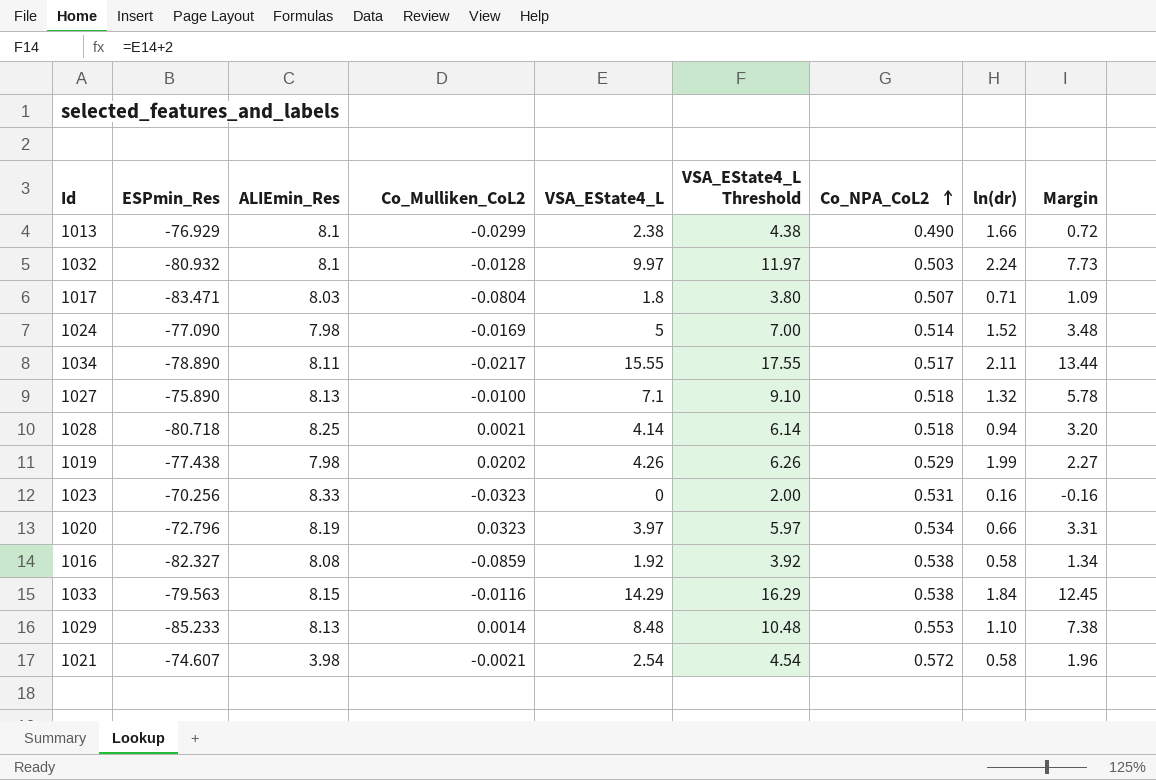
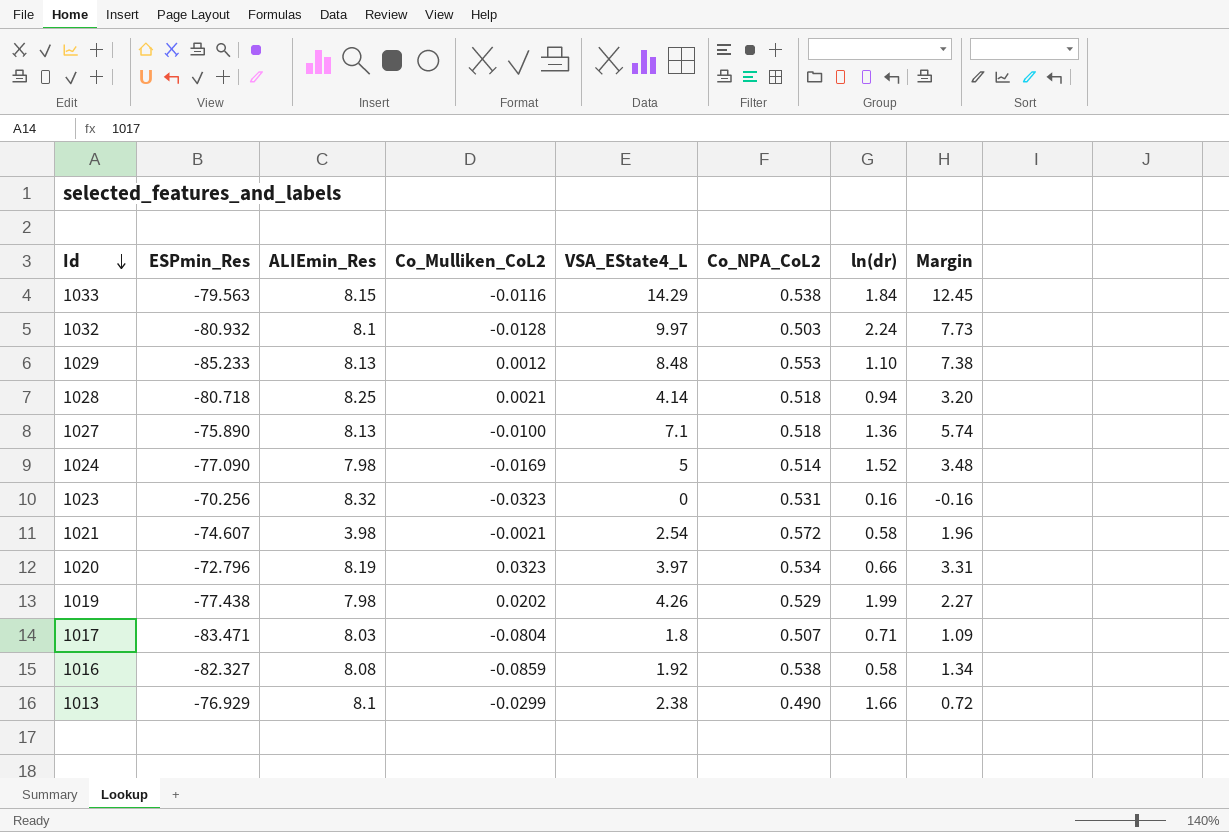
row order: Co_NPA_CoL2 ascending -> Id descending
column VSA_EState4_L Threshold | formula: [VSA_EState4_L] + 2 -> none
row 1034: -78.890 | 8.11 | -0.0217 | 15.55 | 17.55 | 0.517 | 2.11 | 13.44 -> none
1029 | Co_Mulliken_CoL2: 0.0014 -> 0.0012
1027 | ln(dr): 1.32 -> 1.36
1027 | Margin: 5.78 -> 5.74
1023 | ALIEmin_Res: 8.33 -> 8.32

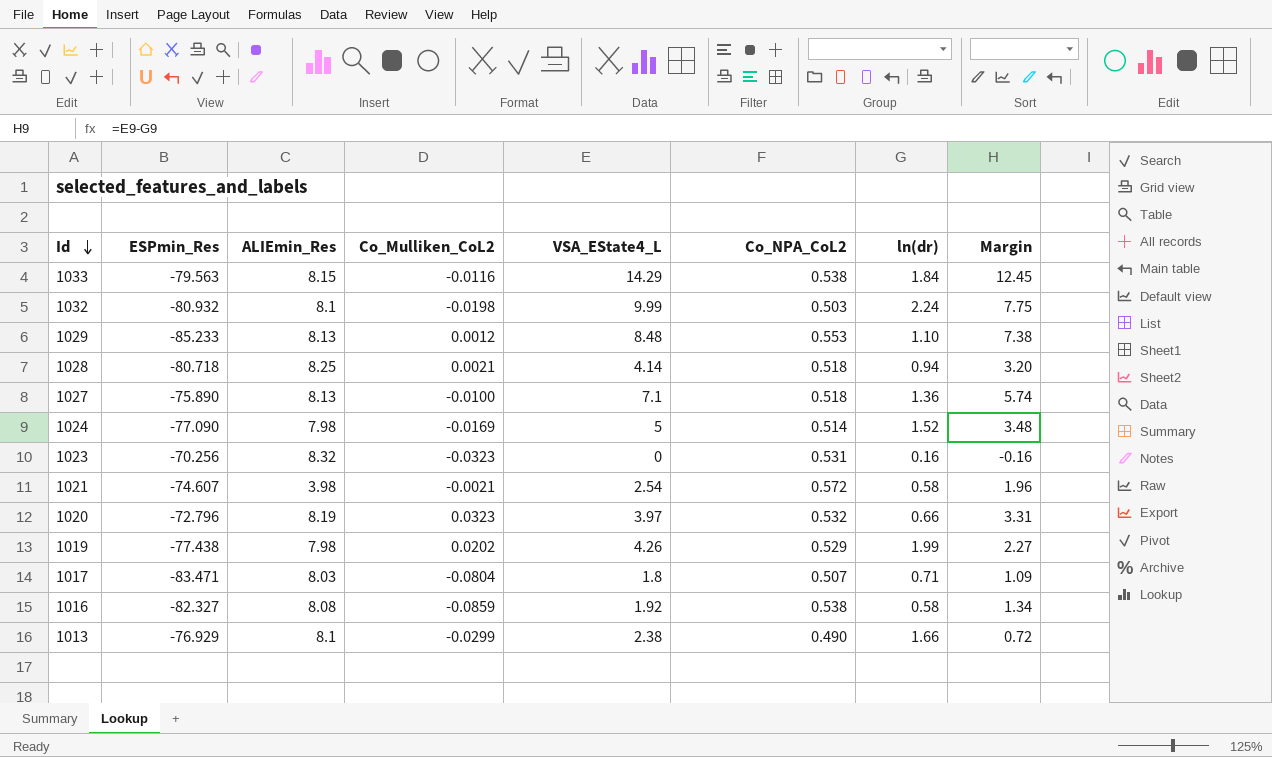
1032 | Co_Mulliken_CoL2: -0.0128 -> -0.0198
1032 | VSA_EState4_L: 9.97 -> 9.99
1032 | Margin: 7.73 -> 7.75
1020 | Co_NPA_CoL2: 0.534 -> 0.532

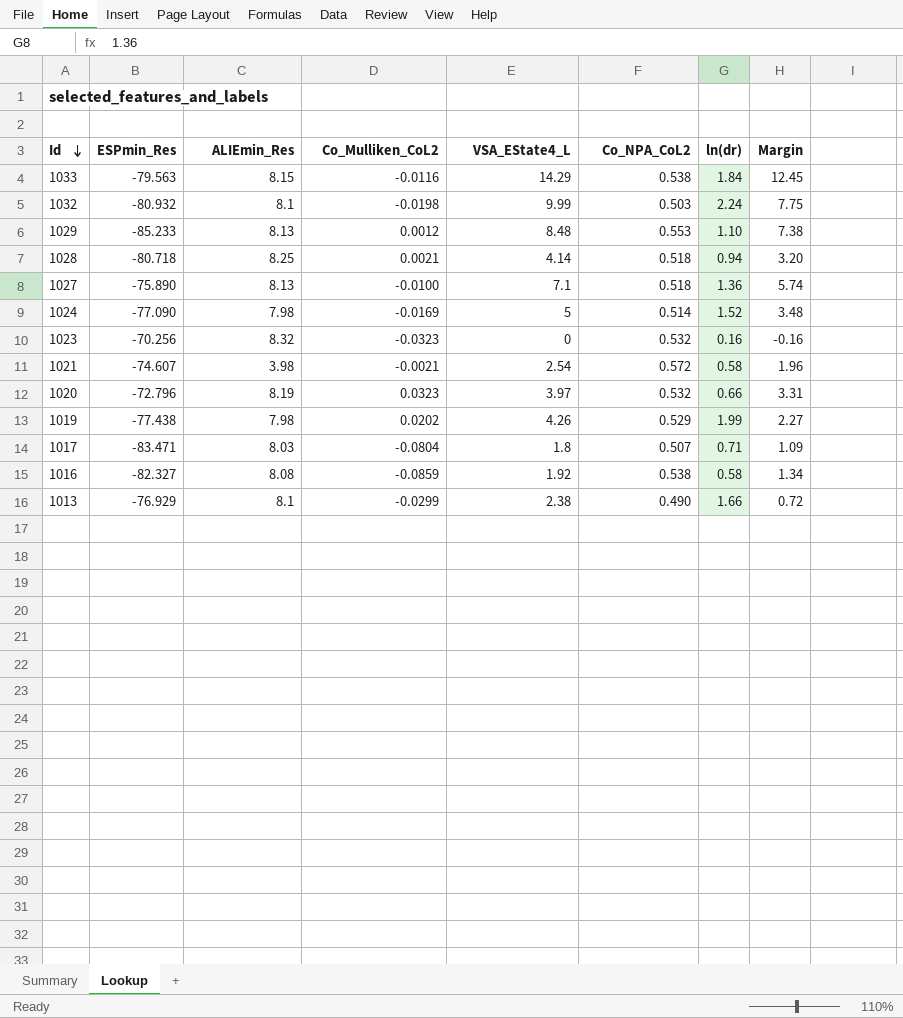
1023 | Co_NPA_CoL2: 0.531 -> 0.532

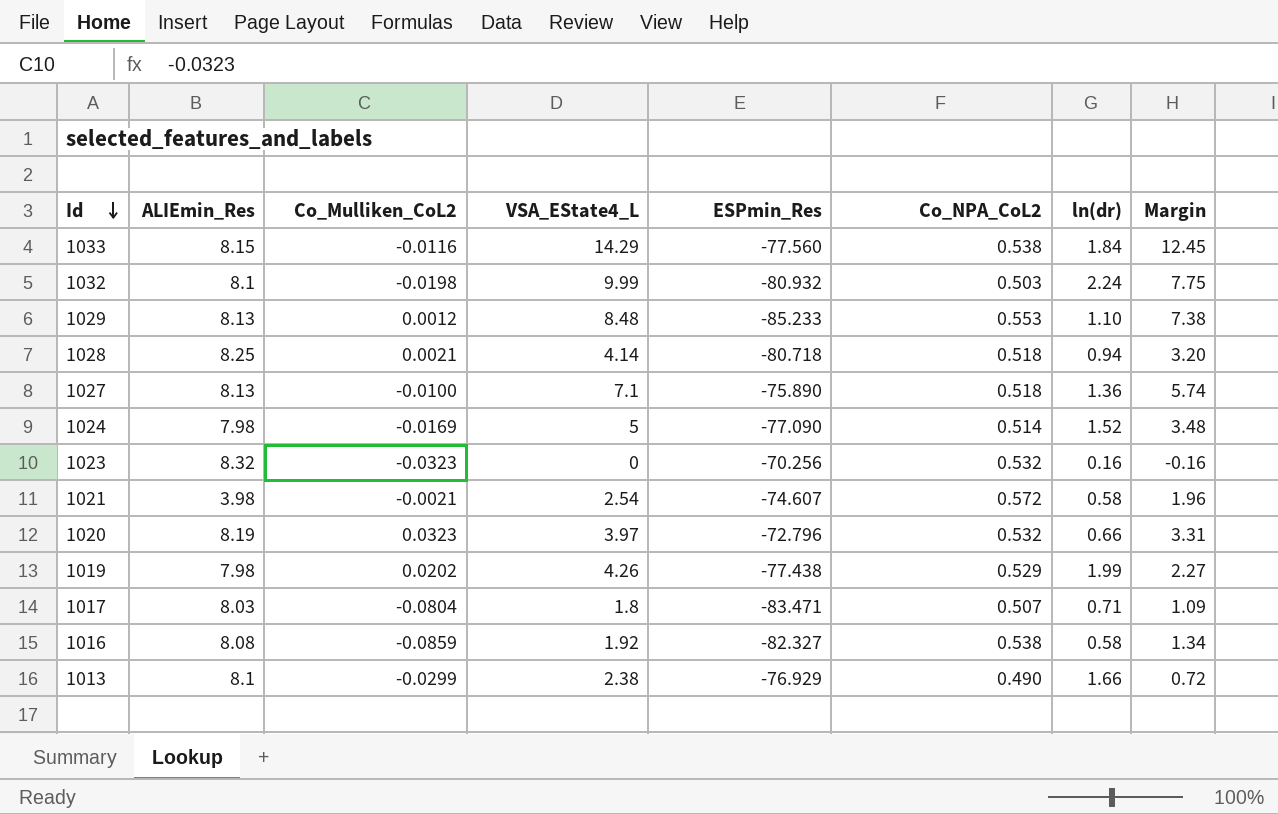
column ESPmin_Res | position: 2 -> 5
1033 | ESPmin_Res: -79.563 -> -77.560

